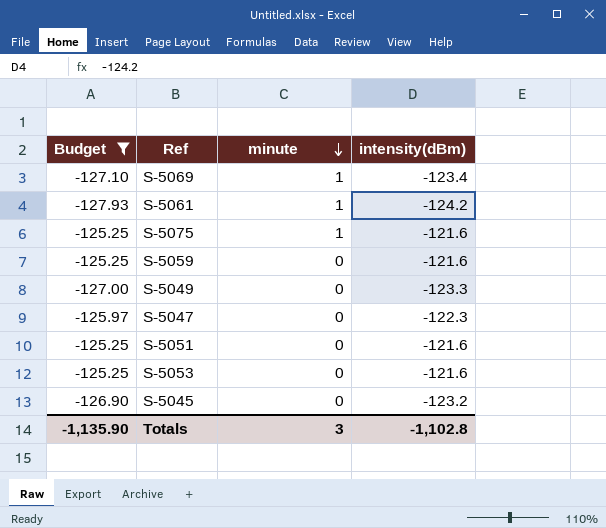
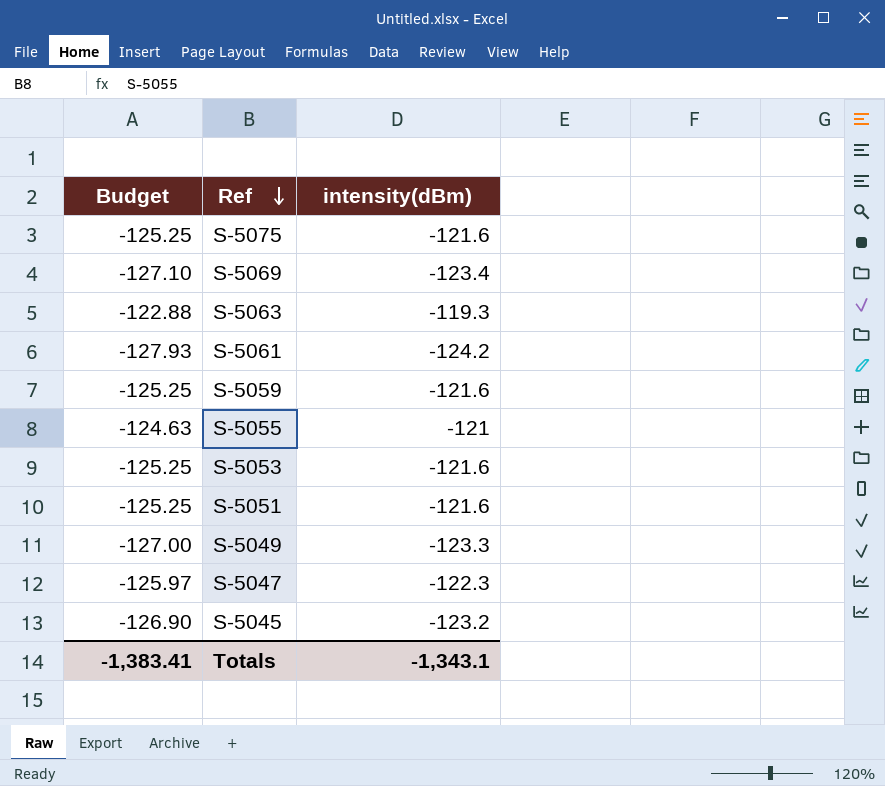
filter: Budget <= -125.25 -> none
row order: minute descending -> Ref descending
column minute | position: 3 -> none
Totals | Budget: -1,135.90 -> -1,383.41
Totals | intensity(dBm): -1,102.8 -> -1,343.1

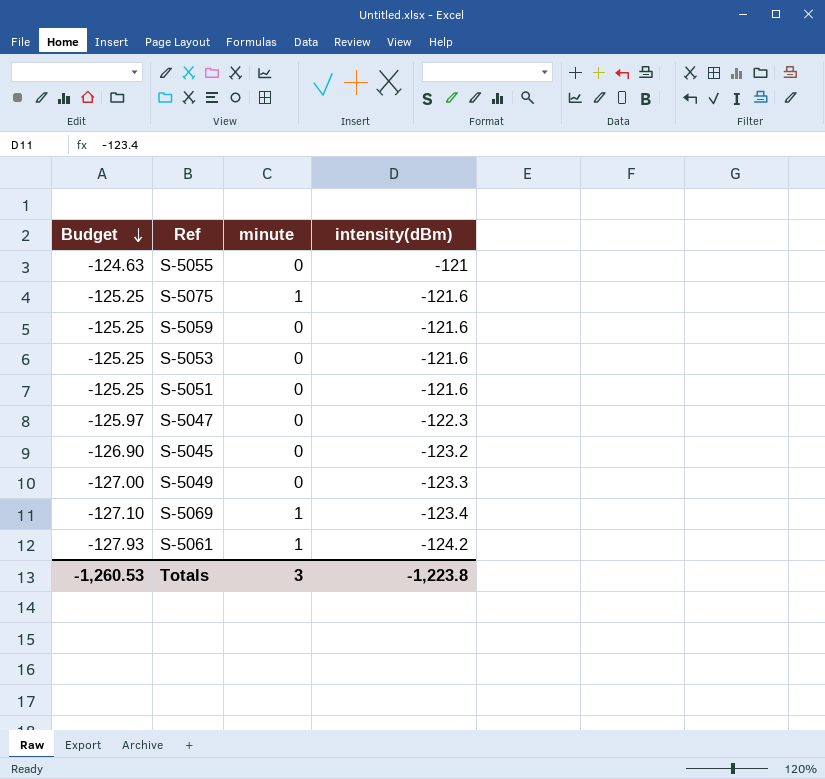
row order: Ref descending -> Budget descending
column minute | position: none -> 3
row S-5063: -122.88 | -119.3 -> none
Totals | Budget: -1,383.41 -> -1,260.53
Totals | intensity(dBm): -1,343.1 -> -1,223.8

